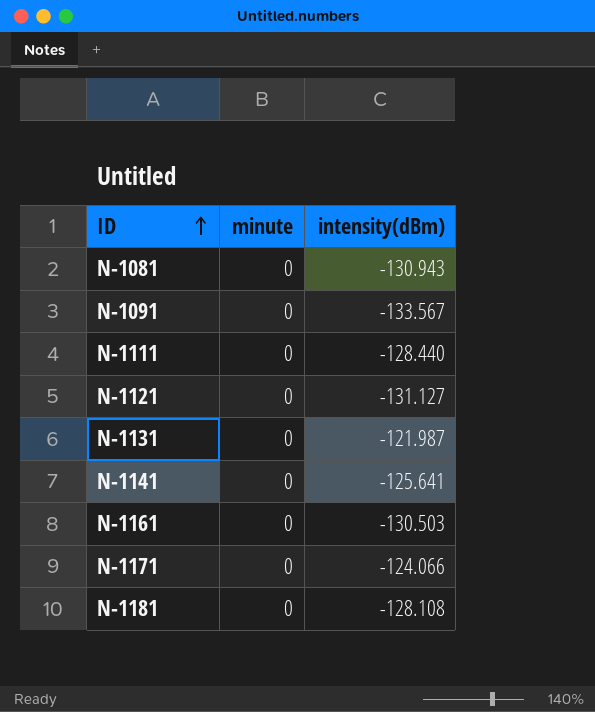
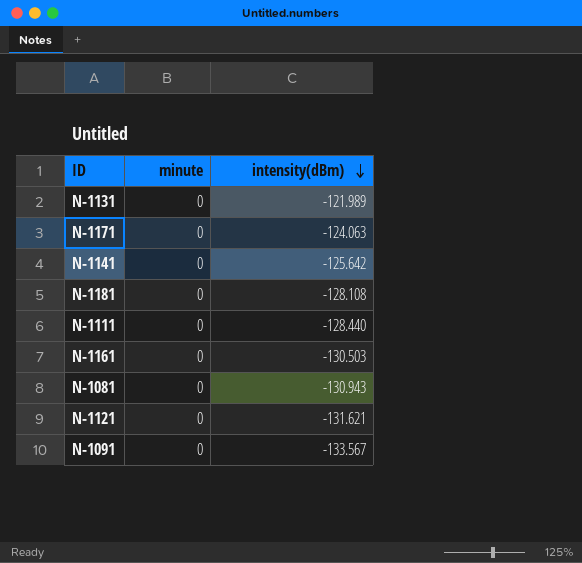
row order: ID ascending -> intensity(dBm) descending
N-1131 | intensity(dBm): -121.987 -> -121.989
N-1171 | intensity(dBm): -124.066 -> -124.063
N-1141 | intensity(dBm): -125.641 -> -125.642
N-1121 | intensity(dBm): -131.127 -> -131.621

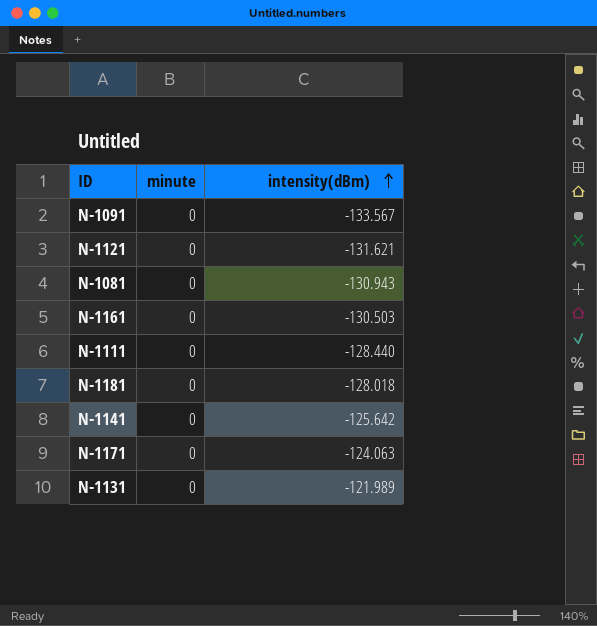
row order: intensity(dBm) descending -> intensity(dBm) ascending
N-1181 | intensity(dBm): -128.108 -> -128.018

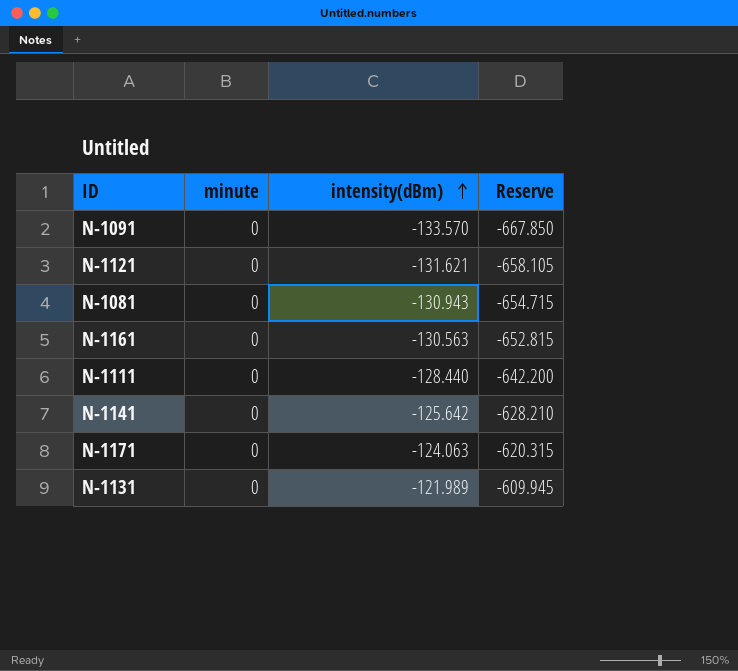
column Reserve | formula: none -> [intensity(dBm)] * 5
row N-1181: 0 | -128.018 -> none
N-1091 | intensity(dBm): -133.567 -> -133.570
N-1161 | intensity(dBm): -130.503 -> -130.563

